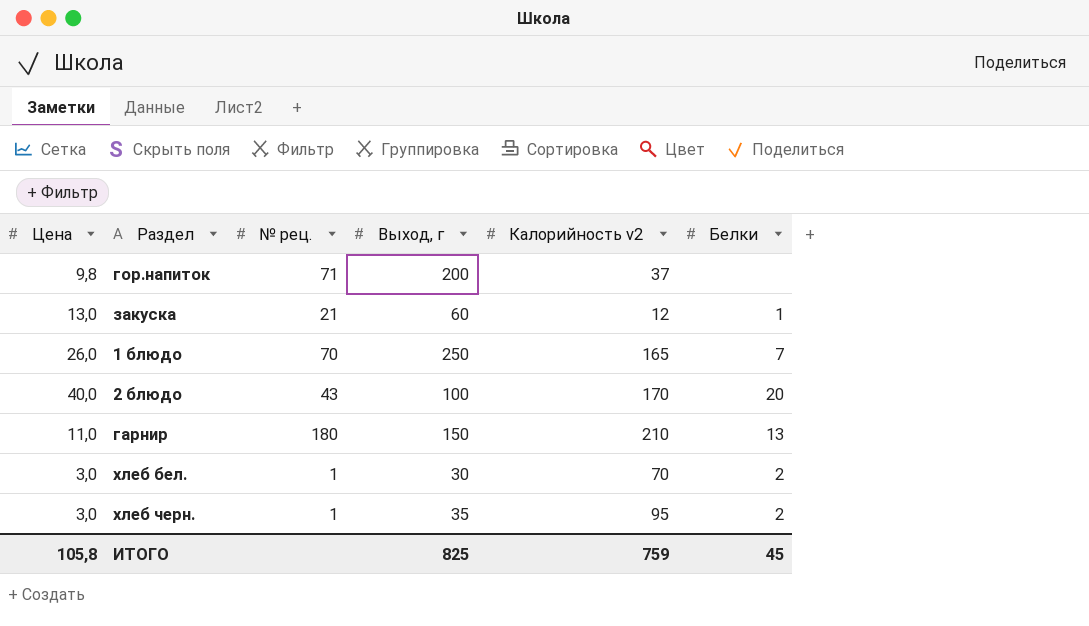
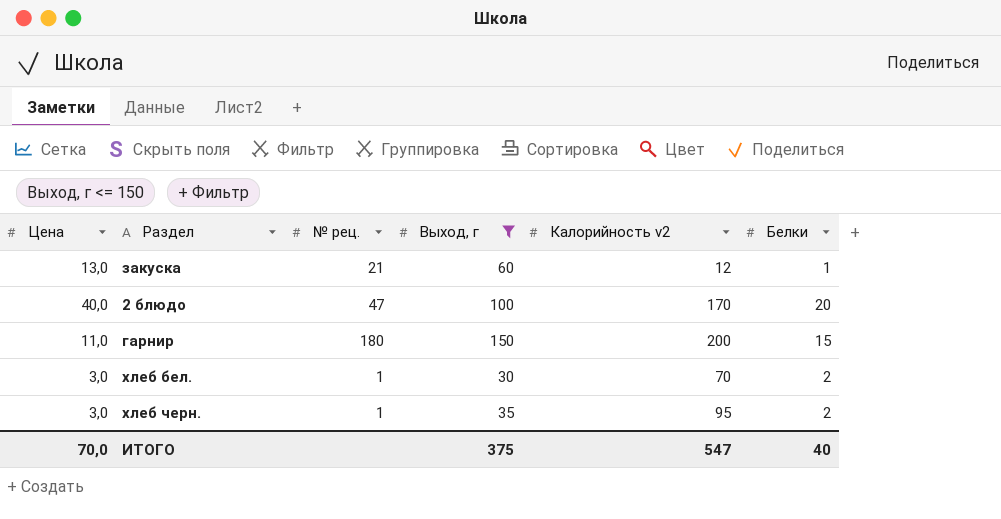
filter: none -> Выход, г <= 150
2 блюдо | № рец.: 43 -> 47
гарнир | Калорийность v2: 210 -> 200
гарнир | Белки: 13 -> 15
ИТОГО | Цена: 105,8 -> 70,0
ИТОГО | Выход, г: 825 -> 375
ИТОГО | Калорийность v2: 759 -> 547
ИТОГО | Белки: 45 -> 40

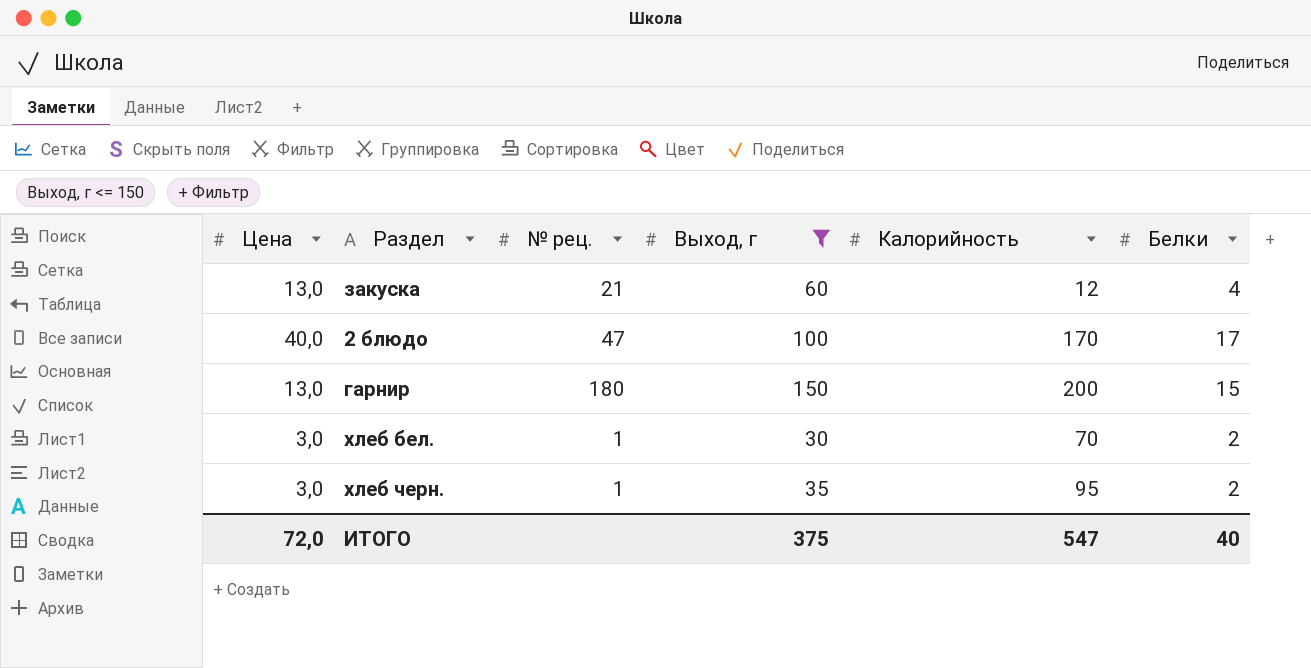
column name: Калорийность v2 -> Калорийность
закуска | Белки: 1 -> 4
2 блюдо | Белки: 20 -> 17
гарнир | Цена: 11,0 -> 13,0
ИТОГО | Цена: 70,0 -> 72,0

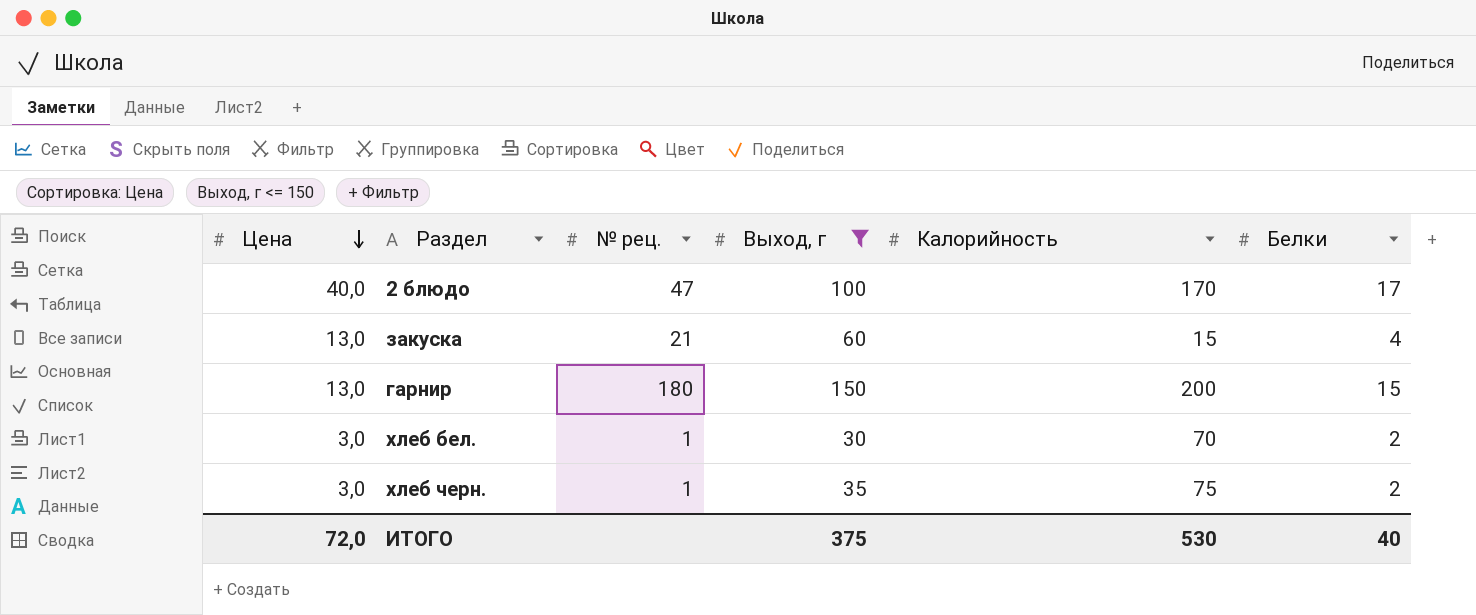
row order: none -> Цена descending
закуска | Калорийность: 12 -> 15
хлеб черн. | Калорийность: 95 -> 75
ИТОГО | Калорийность: 547 -> 530

